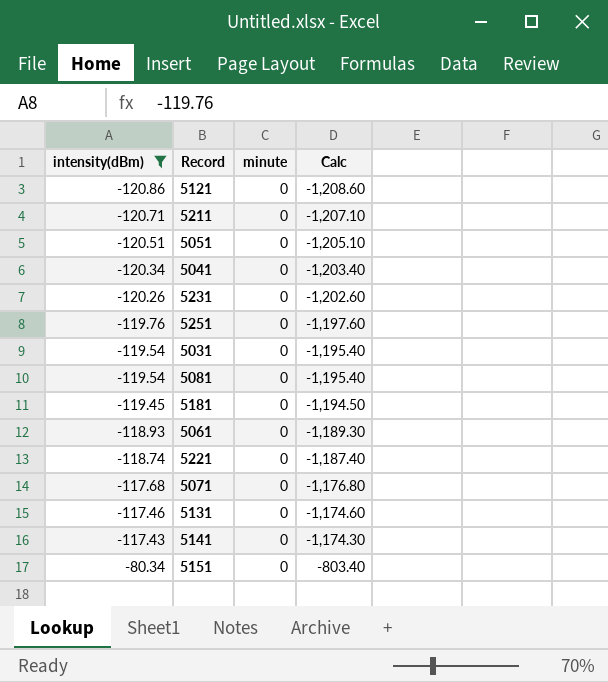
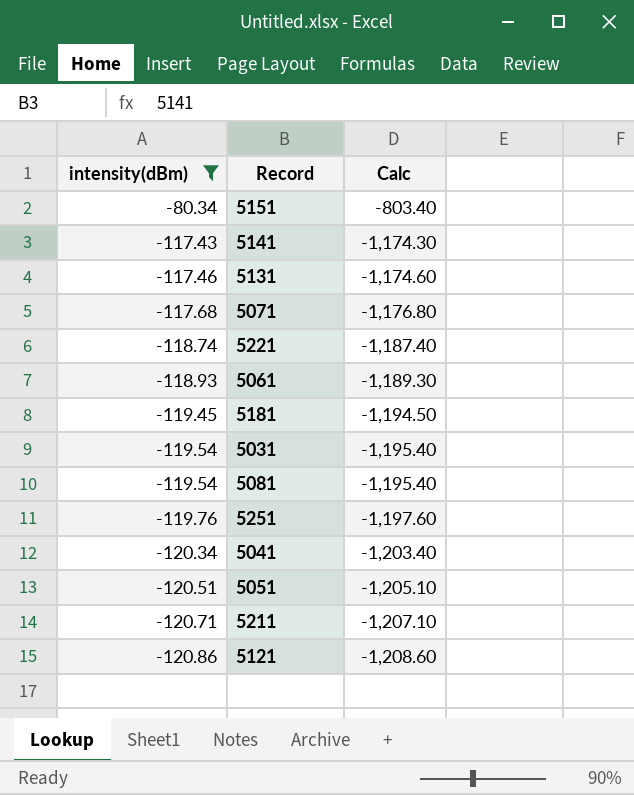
row order: intensity(dBm) ascending -> intensity(dBm) descending
column minute | position: 3 -> none
row 5231: -120.26 | 0 | -1,202.60 -> none

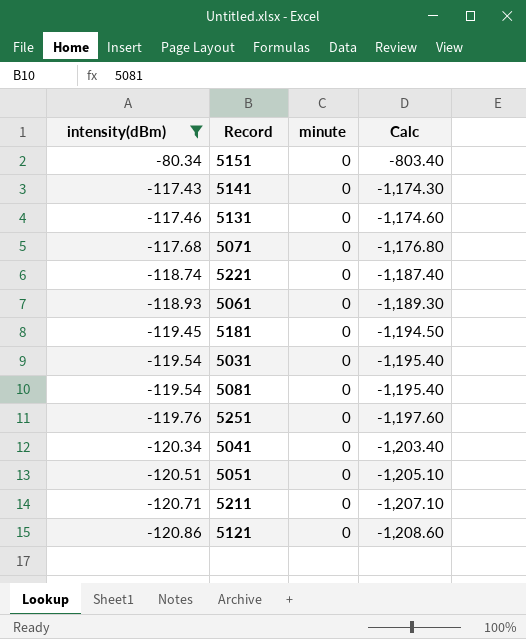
column minute | position: none -> 3

